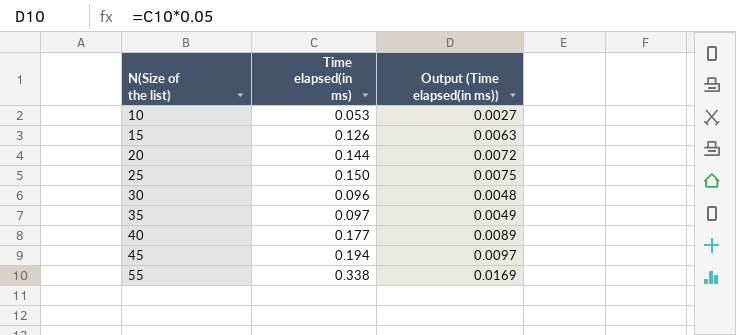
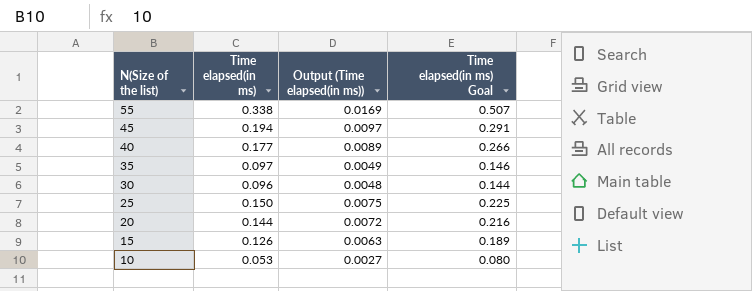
row order: N(Size of the list) ascending -> N(Size of the list) descending
column Time elapsed(in ms) Goal | formula: none -> [Time elapsed(in ms)] * 1.5

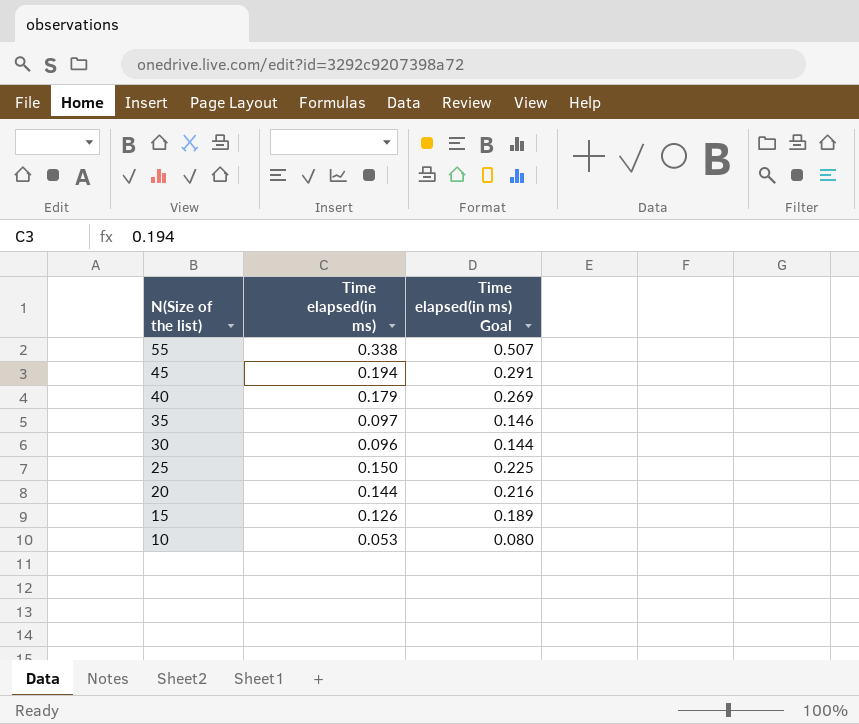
column Output (Time elapsed(in ms)) | formula: [Time elapsed(in ms)] * 0.05 -> none
40 | Time elapsed(in ms): 0.177 -> 0.179
40 | Time elapsed(in ms) Goal: 0.266 -> 0.269

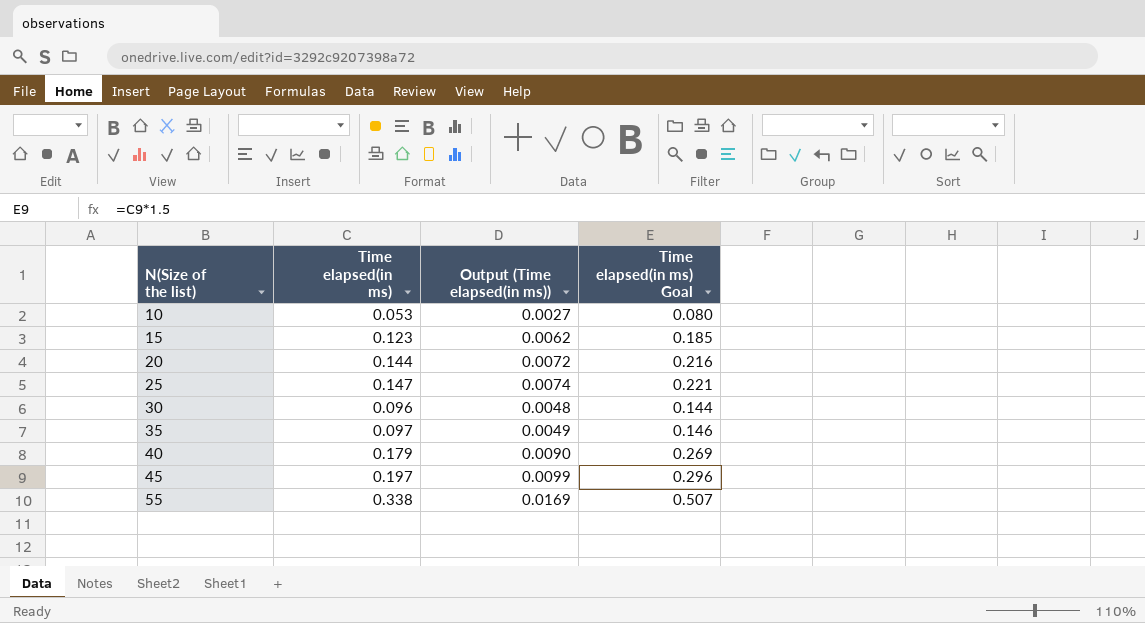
row order: N(Size of the list) descending -> N(Size of the list) ascending
column Output (Time elapsed(in ms)) | formula: none -> [Time elapsed(in ms)] * 0.05
15 | Time elapsed(in ms): 0.126 -> 0.123
15 | Time elapsed(in ms) Goal: 0.189 -> 0.185
25 | Time elapsed(in ms): 0.150 -> 0.147
25 | Time elapsed(in ms) Goal: 0.225 -> 0.221
45 | Time elapsed(in ms): 0.194 -> 0.197
45 | Time elapsed(in ms) Goal: 0.291 -> 0.296

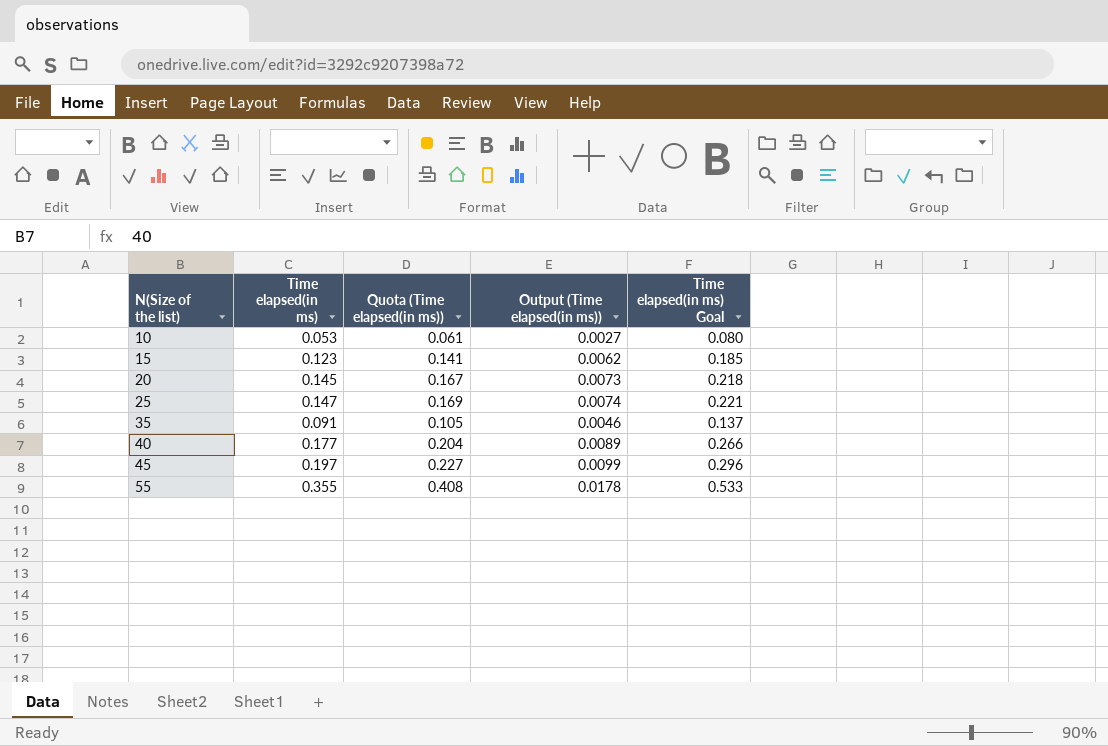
column Quota (Time elapsed(in ms)) | formula: none -> [Time elapsed(in ms)] * 1.15
row 30: 0.096 | 0.0048 | 0.144 -> none
20 | Time elapsed(in ms): 0.144 -> 0.145
20 | Output (Time elapsed(in ms)): 0.0072 -> 0.0073
20 | Time elapsed(in ms) Goal: 0.216 -> 0.218
35 | Time elapsed(in ms): 0.097 -> 0.091
35 | Output (Time elapsed(in ms)): 0.0049 -> 0.0046
35 | Time elapsed(in ms) Goal: 0.146 -> 0.137
40 | Time elapsed(in ms): 0.179 -> 0.177
40 | Output (Time elapsed(in ms)): 0.0090 -> 0.0089
40 | Time elapsed(in ms) Goal: 0.269 -> 0.266
55 | Time elapsed(in ms): 0.338 -> 0.355
55 | Output (Time elapsed(in ms)): 0.0169 -> 0.0178
55 | Time elapsed(in ms) Goal: 0.507 -> 0.533

